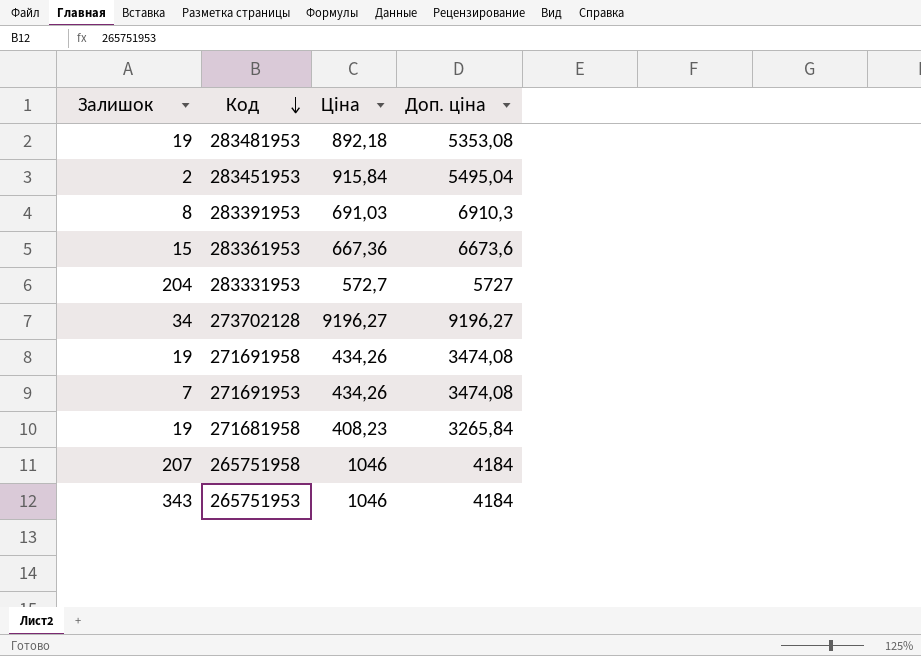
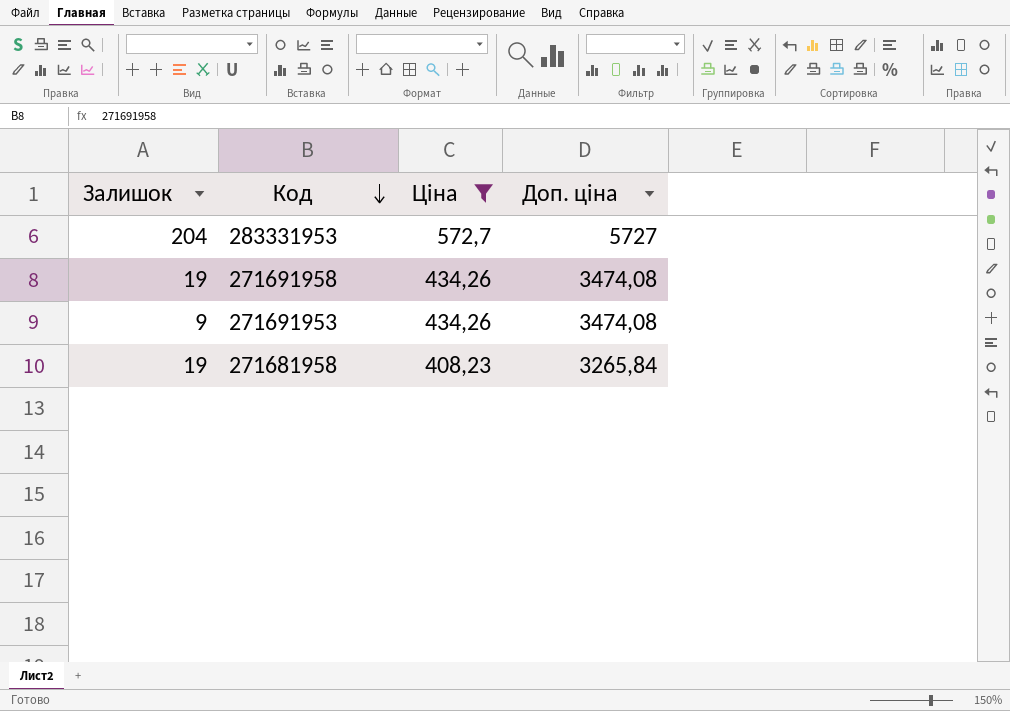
filter: none -> Ціна <= 572,7
271691953 | Залишок: 7 -> 9

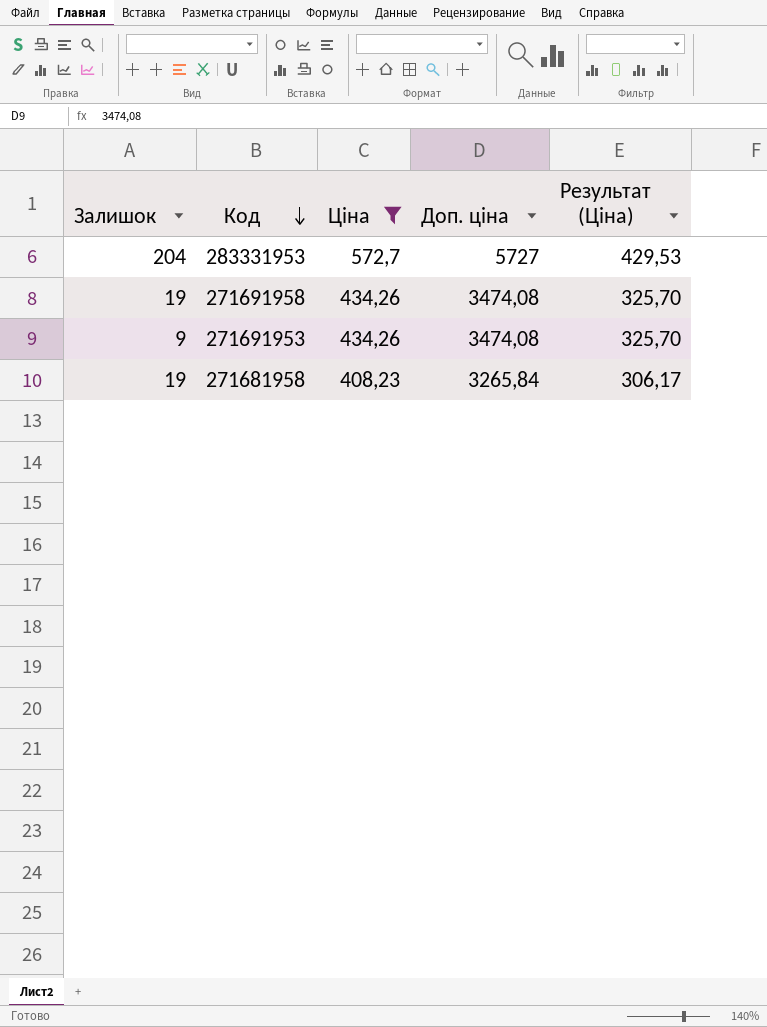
column Результат (Ціна) | formula: none -> [Ціна] * 0,75

